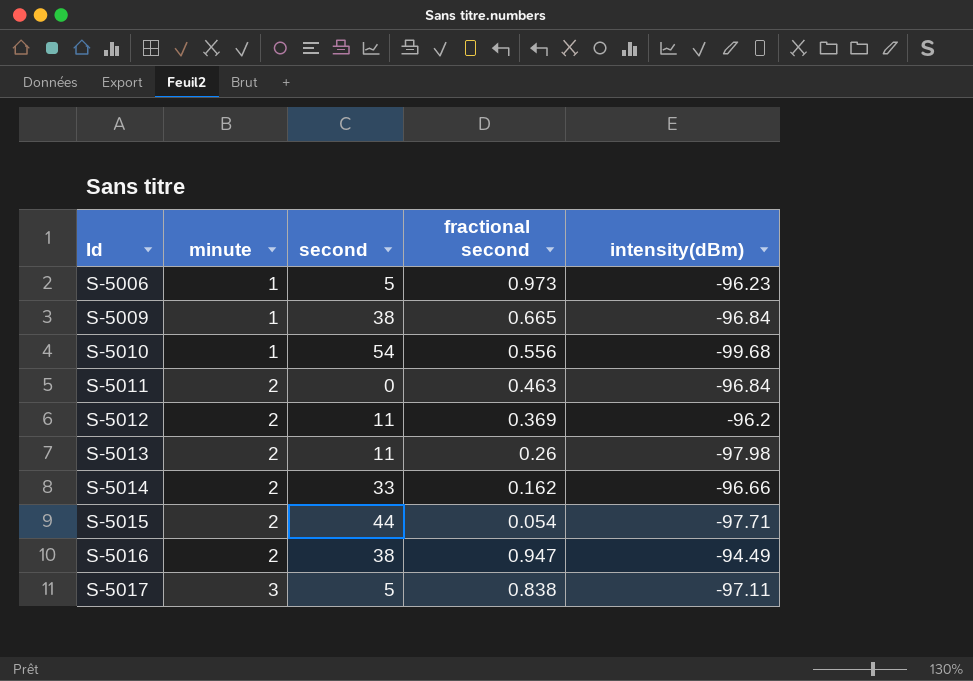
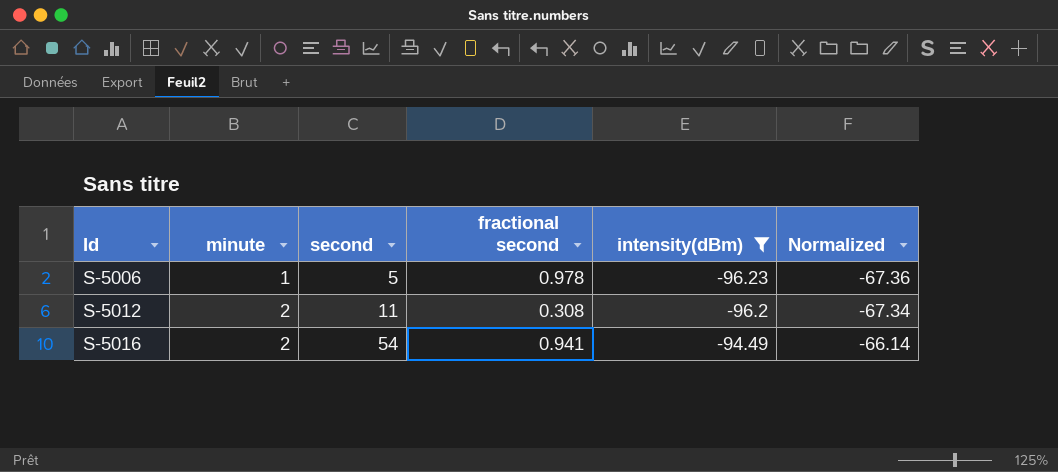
filter: none -> intensity(dBm) >= -96.23
column Normalized | formula: none -> [intensity(dBm)] * 0.7
S-5006 | fractional second: 0.973 -> 0.978
S-5012 | fractional second: 0.369 -> 0.308
S-5016 | second: 38 -> 54
S-5016 | fractional second: 0.947 -> 0.941

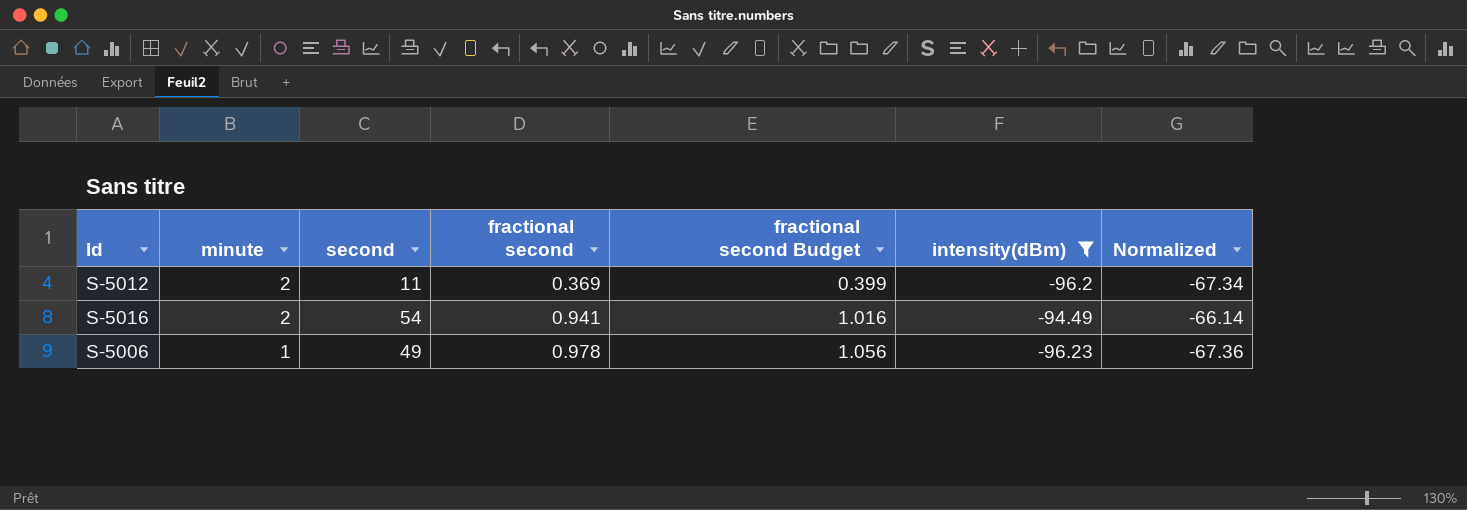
row order: Id ascending -> minute descending
column fractional second Budget | formula: none -> [fractional second] * 1.08
S-5012 | fractional second: 0.308 -> 0.369
S-5006 | second: 5 -> 49

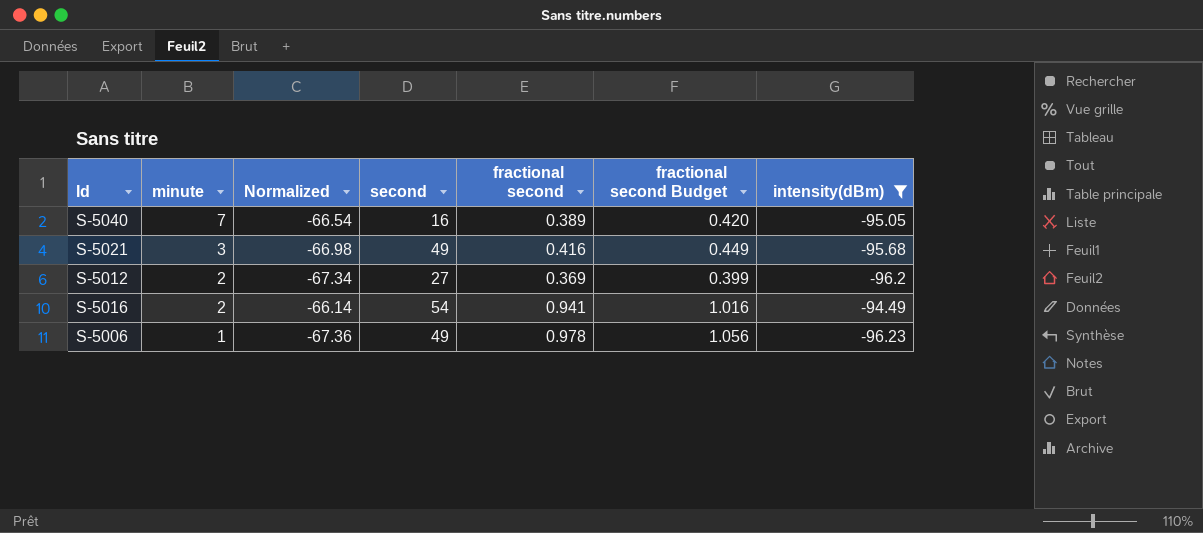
column Normalized | position: 7 -> 3
row S-5040: none -> 7 | -66.54 | 16 | 0.389 | 0.420 | -95.05
row S-5021: none -> 3 | -66.98 | 49 | 0.416 | 0.449 | -95.68
S-5012 | second: 11 -> 27

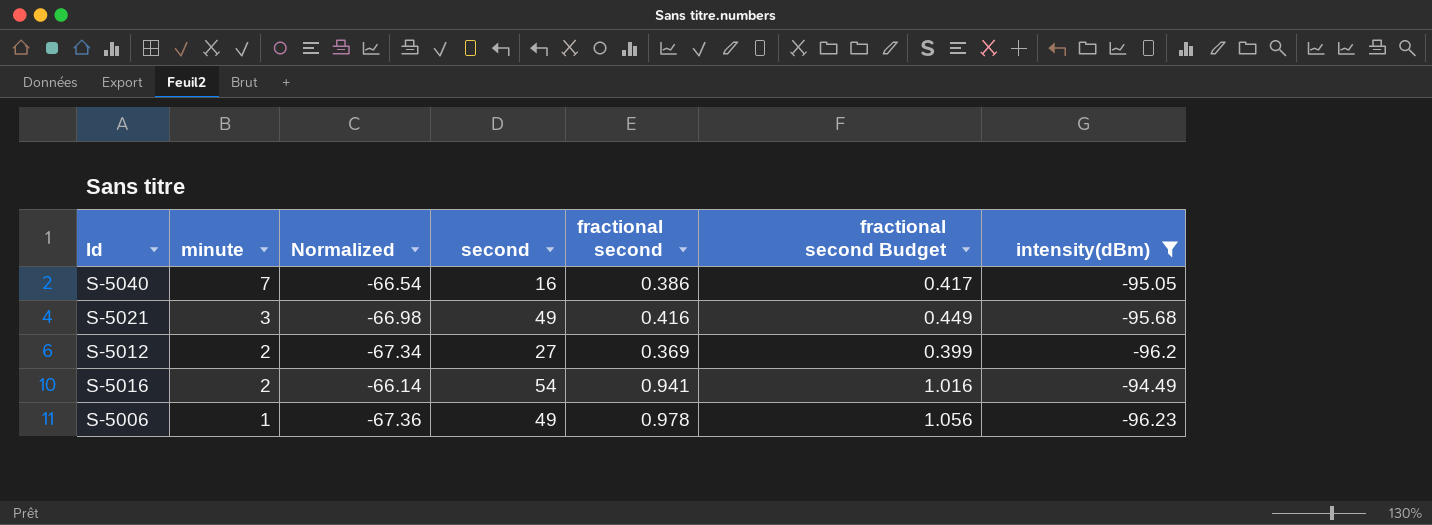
S-5040 | fractional second: 0.389 -> 0.386
S-5040 | fractional second Budget: 0.420 -> 0.417

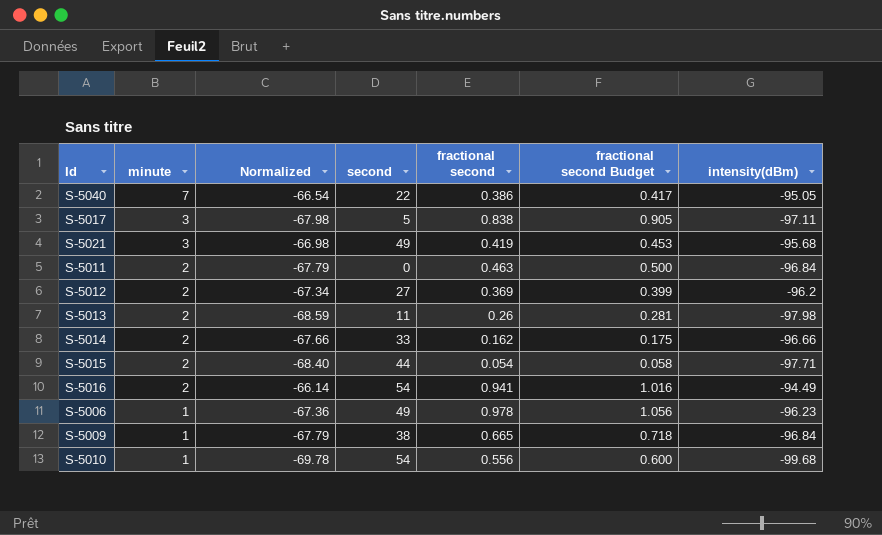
filter: intensity(dBm) >= -96.23 -> none
S-5040 | second: 16 -> 22
S-5021 | fractional second: 0.416 -> 0.419
S-5021 | fractional second Budget: 0.449 -> 0.453

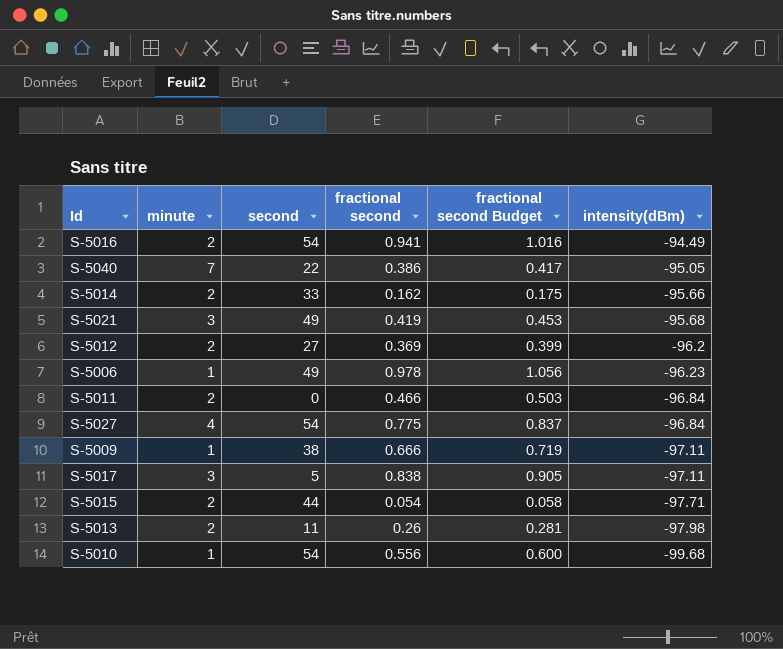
row order: minute descending -> intensity(dBm) descending
column Normalized | formula: [intensity(dBm)] * 0.7 -> none
S-5014 | intensity(dBm): -96.66 -> -95.66
S-5011 | fractional second: 0.463 -> 0.466
S-5011 | fractional second Budget: 0.500 -> 0.503
row S-5027: none -> 4 | 54 | 0.775 | 0.837 | -96.84
S-5009 | fractional second: 0.665 -> 0.666
S-5009 | fractional second Budget: 0.718 -> 0.719
S-5009 | intensity(dBm): -96.84 -> -97.11

